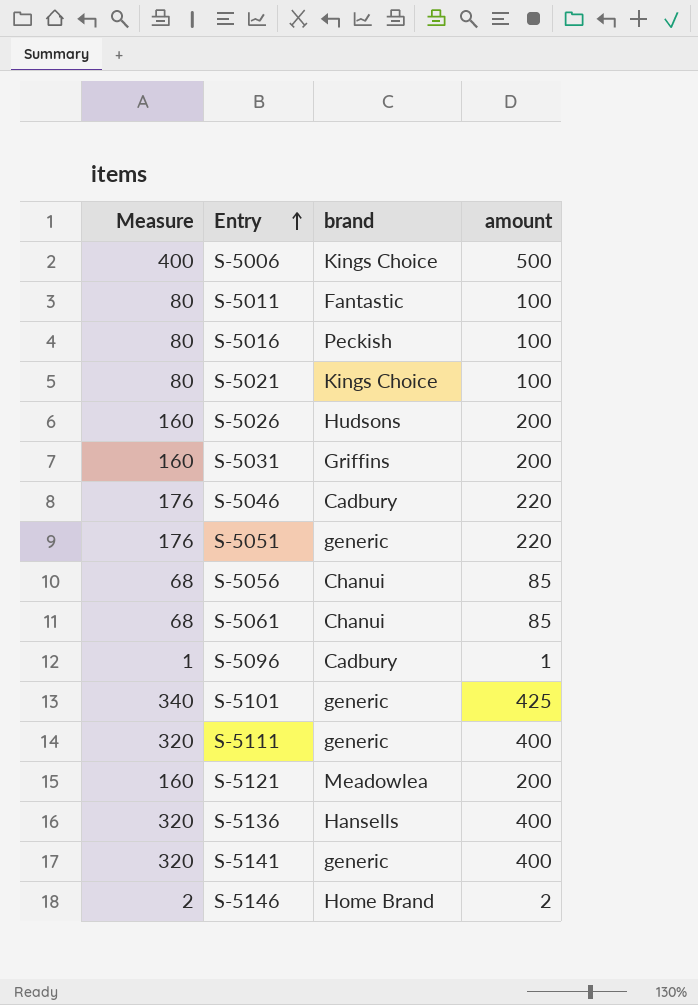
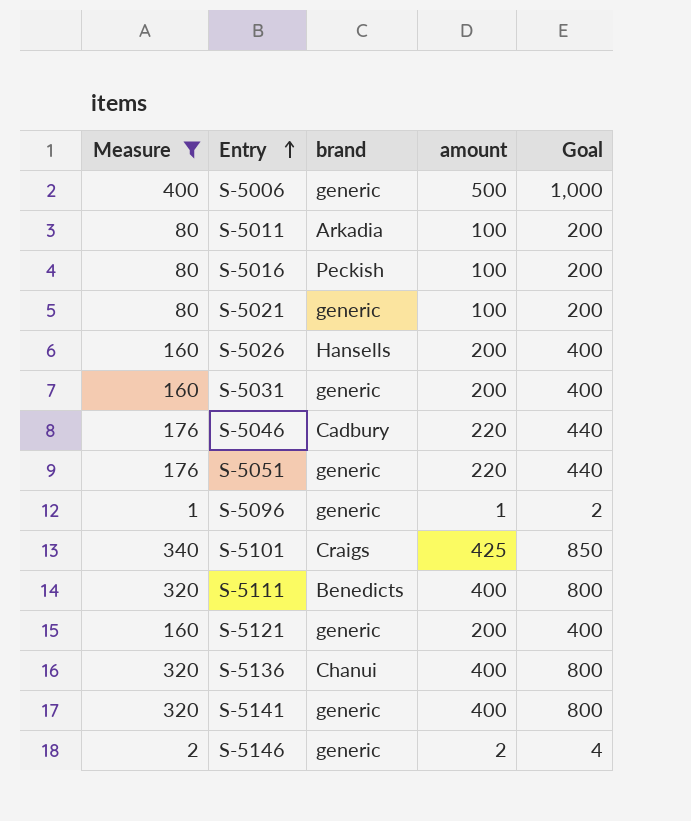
filter: none -> Measure != 68
column Goal | formula: none -> [amount] * 2
S-5006 | brand: Kings Choice -> generic
S-5011 | brand: Fantastic -> Arkadia
S-5021 | brand: Kings Choice -> generic
S-5026 | brand: Hudsons -> Hansells
S-5031 | brand: Griffins -> generic
S-5096 | brand: Cadbury -> generic
S-5101 | brand: generic -> Craigs
S-5111 | brand: generic -> Benedicts
S-5121 | brand: Meadowlea -> generic
S-5136 | brand: Hansells -> Chanui
S-5146 | brand: Home Brand -> generic

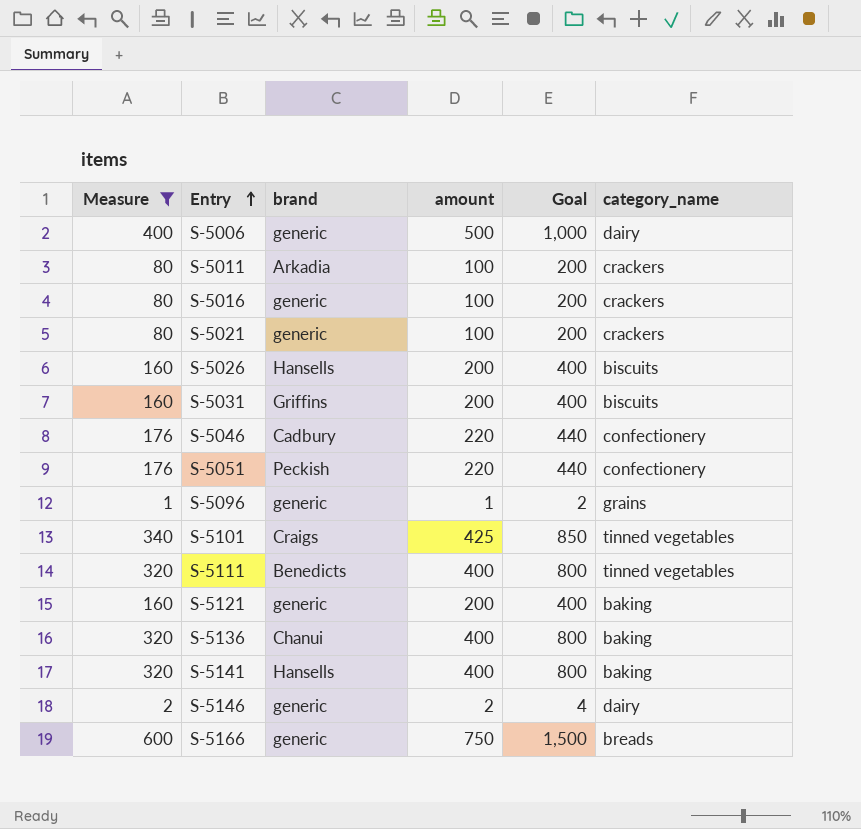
column category_name | position: none -> 6
S-5016 | brand: Peckish -> generic
S-5031 | brand: generic -> Griffins
S-5051 | brand: generic -> Peckish
S-5141 | brand: generic -> Hansells
row S-5166: none -> 600 | generic | 750 | 1,500 | breads

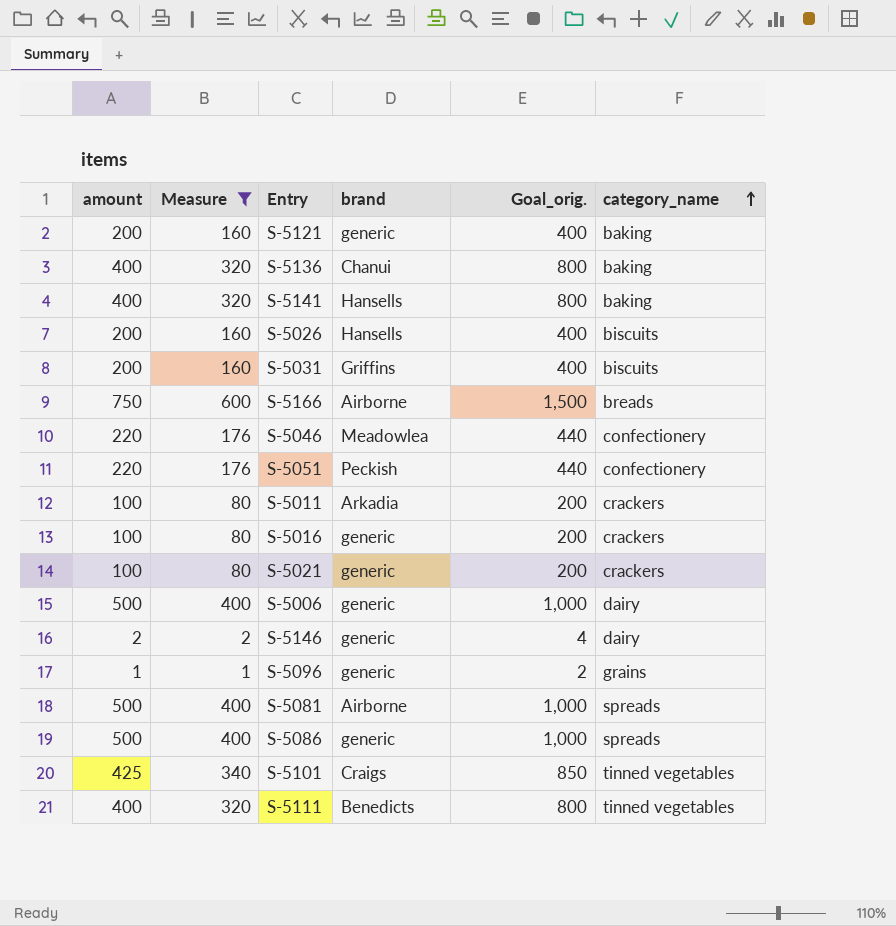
row order: Entry ascending -> category_name ascending
column amount | position: 4 -> 1
column name: Goal -> Goal_orig.
S-5166 | brand: generic -> Airborne
S-5046 | brand: Cadbury -> Meadowlea
row S-5081: none -> 500 | 400 | Airborne | 1,000 | spreads
row S-5086: none -> 500 | 400 | generic | 1,000 | spreads

